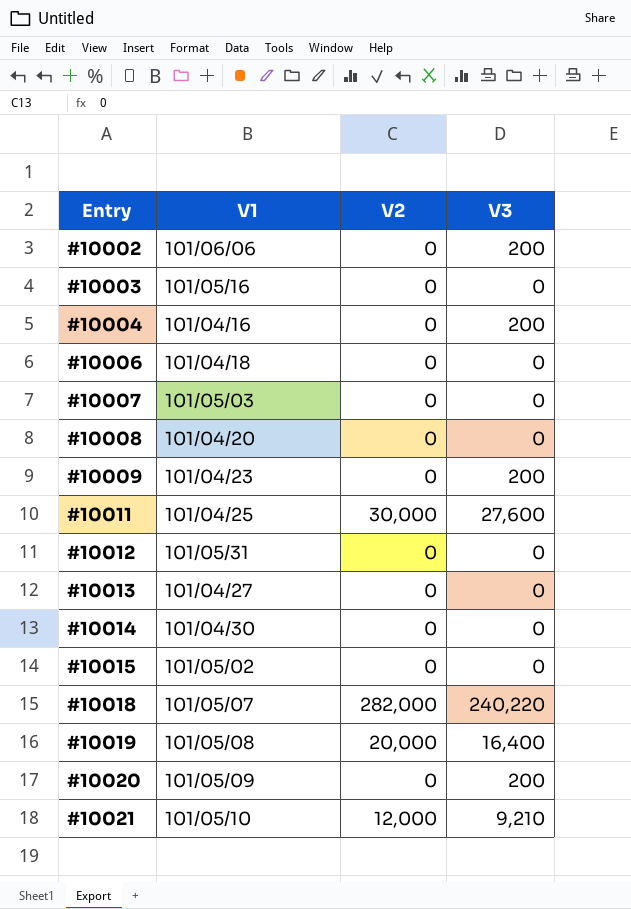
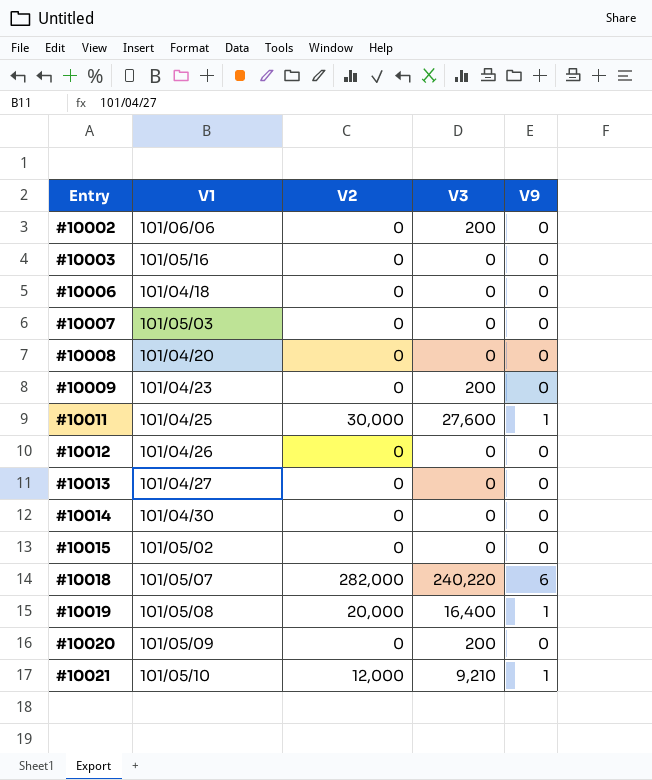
column V9 | position: none -> 5
row #10004: 101/04/16 | 0 | 200 -> none
#10012 | V1: 101/05/31 -> 101/04/26

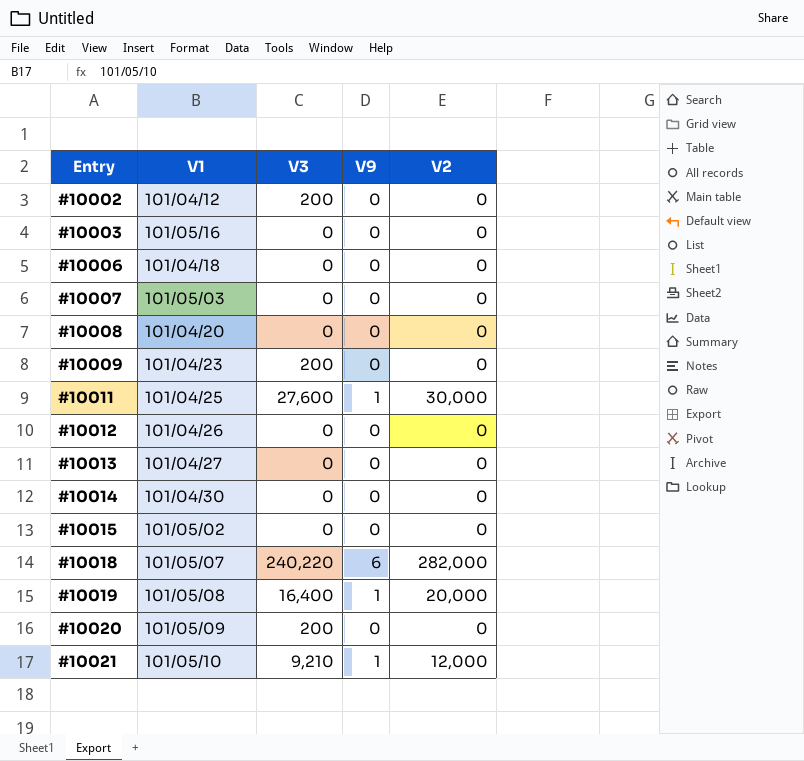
column V2 | position: 3 -> 5
#10002 | V1: 101/06/06 -> 101/04/12

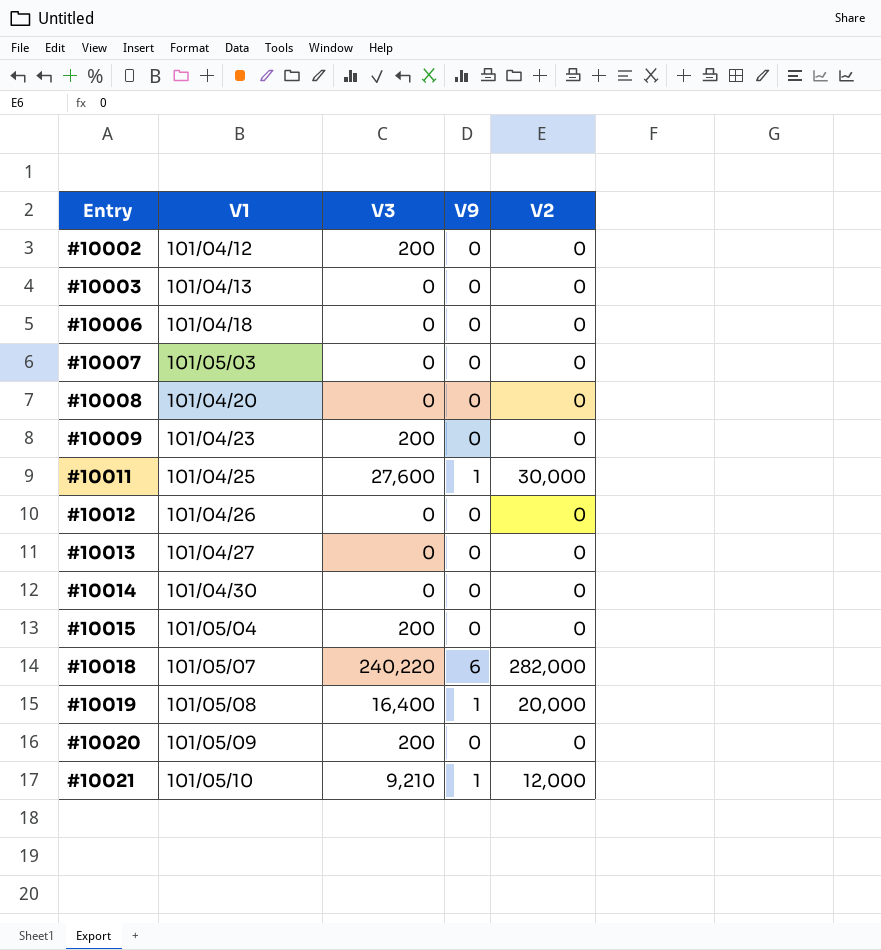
#10003 | V1: 101/05/16 -> 101/04/13
#10015 | V1: 101/05/02 -> 101/05/04
#10015 | V3: 0 -> 200

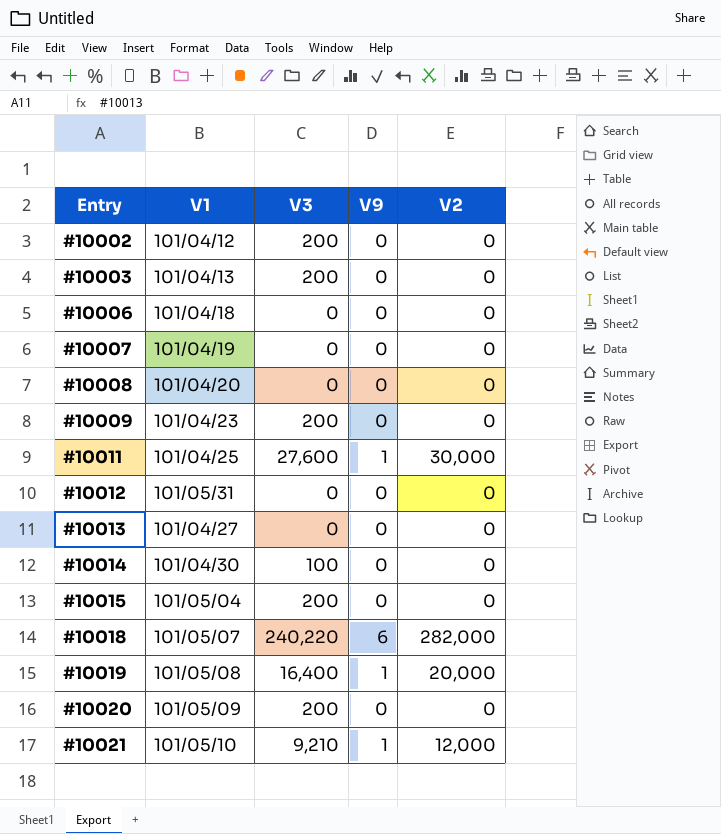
#10003 | V3: 0 -> 200
#10007 | V1: 101/05/03 -> 101/04/19
#10012 | V1: 101/04/26 -> 101/05/31
#10014 | V3: 0 -> 100

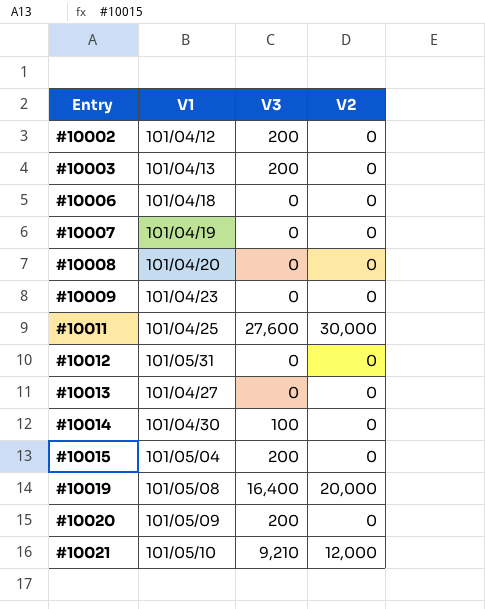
column V9 | position: 4 -> none
row #10018: 101/05/07 | 240,220 | 6 | 282,000 -> none
#10009 | V3: 200 -> 0

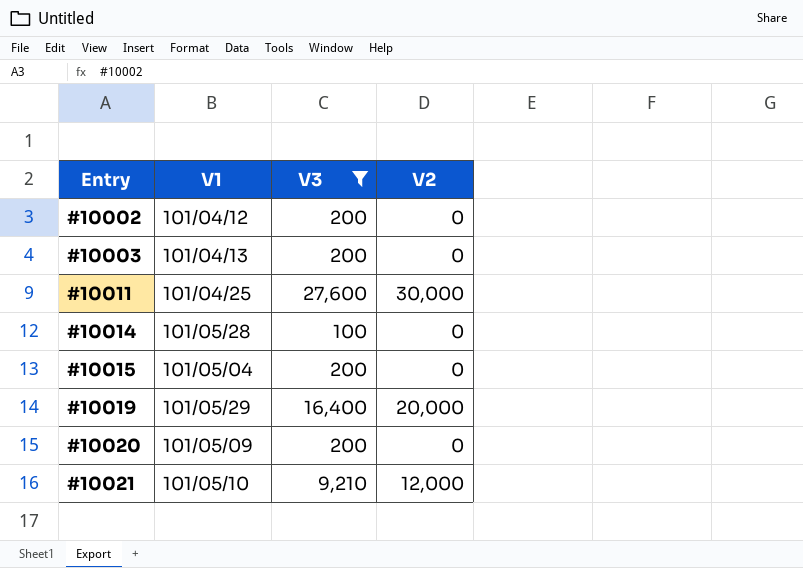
filter: none -> V3 != 0
#10014 | V1: 101/04/30 -> 101/05/28
#10019 | V1: 101/05/08 -> 101/05/29

